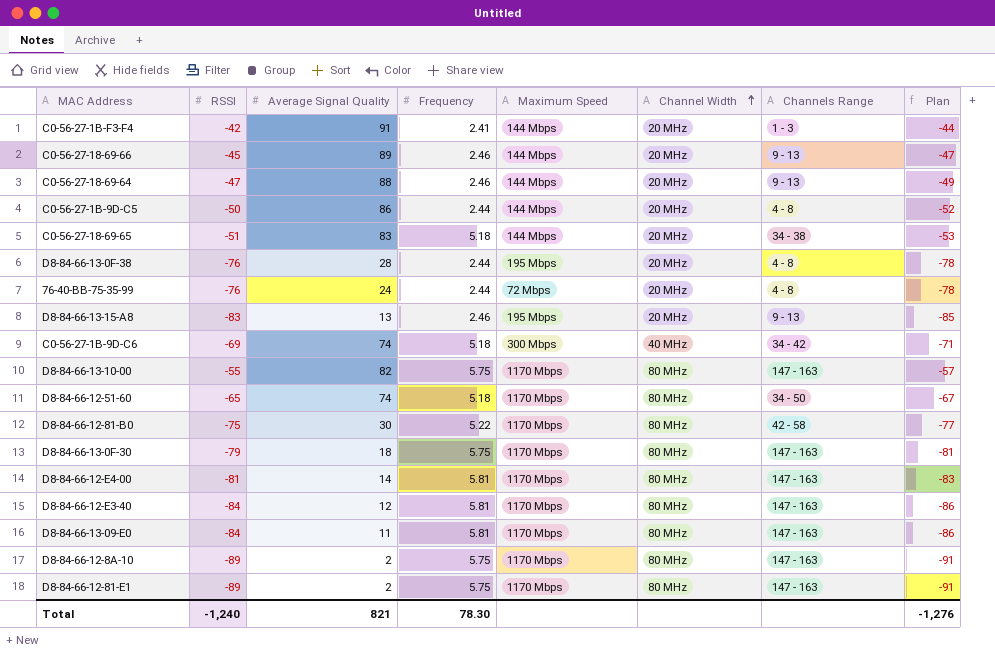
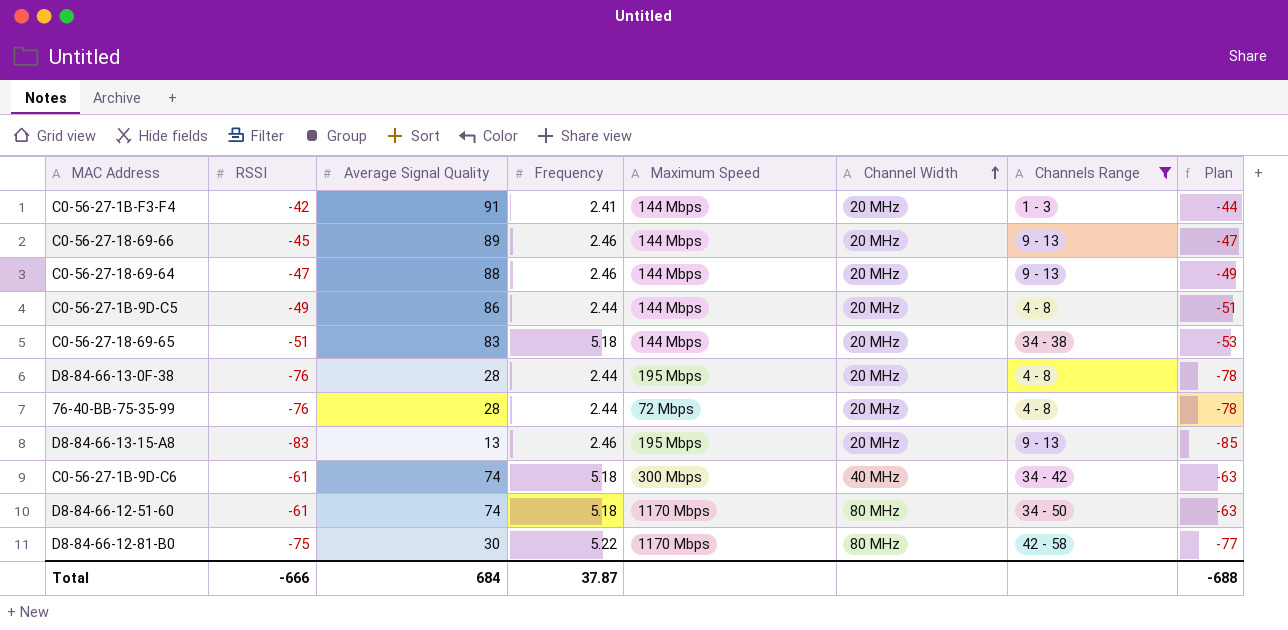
filter: none -> Channels Range != 147 - 163
C0-56-27-1B-9D-C5 | RSSI: -50 -> -49
C0-56-27-1B-9D-C5 | Plan: -52 -> -51
76-40-BB-75-35-99 | Average Signal Quality: 24 -> 28
C0-56-27-1B-9D-C6 | RSSI: -69 -> -61
C0-56-27-1B-9D-C6 | Plan: -71 -> -63
D8-84-66-12-51-60 | RSSI: -65 -> -61
D8-84-66-12-51-60 | Plan: -67 -> -63
Total | RSSI: -1,240 -> -666
Total | Average Signal Quality: 821 -> 684
Total | Frequency: 78.30 -> 37.87
Total | Plan: -1,276 -> -688

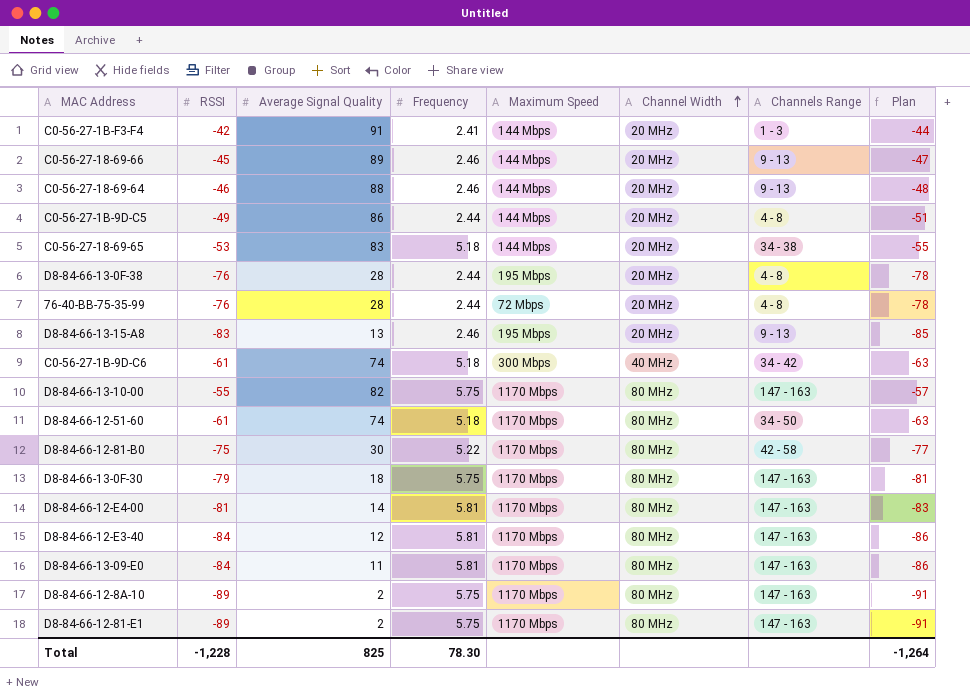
filter: Channels Range != 147 - 163 -> none
C0-56-27-18-69-64 | RSSI: -47 -> -46
C0-56-27-18-69-64 | Plan: -49 -> -48
C0-56-27-18-69-65 | RSSI: -51 -> -53
C0-56-27-18-69-65 | Plan: -53 -> -55
Total | RSSI: -666 -> -1,228
Total | Average Signal Quality: 684 -> 825
Total | Frequency: 37.87 -> 78.30
Total | Plan: -688 -> -1,264

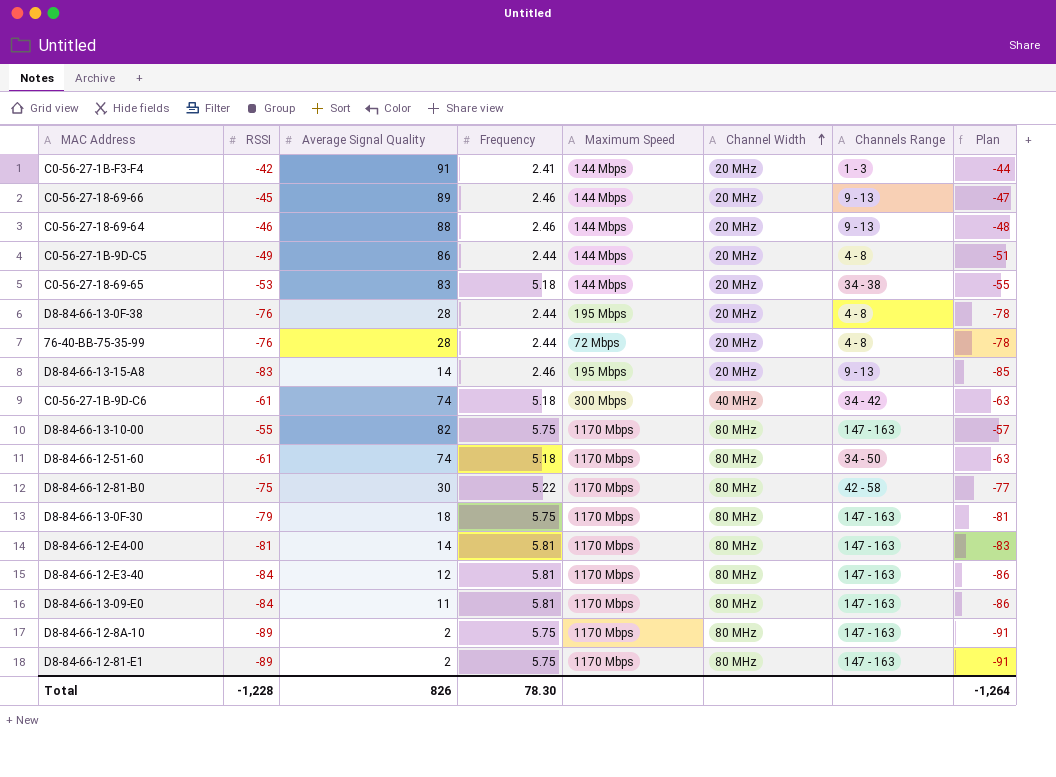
D8-84-66-13-15-A8 | Average Signal Quality: 13 -> 14
Total | Average Signal Quality: 825 -> 826

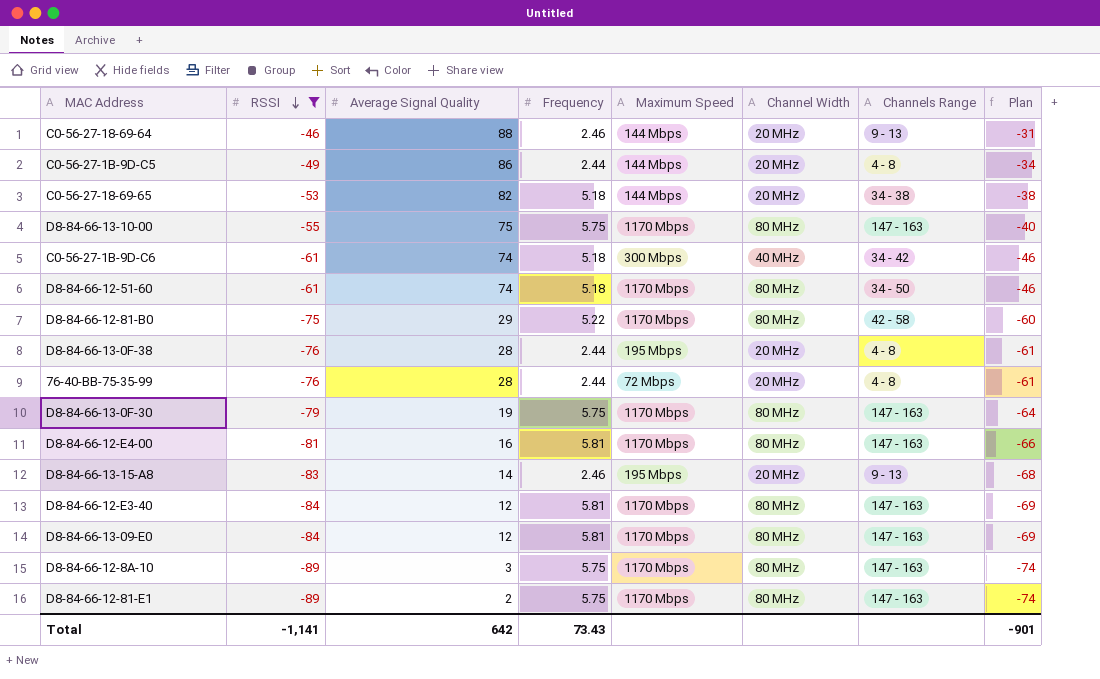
filter: none -> RSSI <= -46
row order: Channel Width ascending -> RSSI descending
column Plan | formula: [RSSI] - 2 -> [RSSI] + 15
C0-56-27-18-69-65 | Average Signal Quality: 83 -> 82
D8-84-66-13-10-00 | Average Signal Quality: 82 -> 75
D8-84-66-12-81-B0 | Average Signal Quality: 30 -> 29
D8-84-66-13-0F-30 | Average Signal Quality: 18 -> 19
D8-84-66-12-E4-00 | Average Signal Quality: 14 -> 16
D8-84-66-13-09-E0 | Average Signal Quality: 11 -> 12
D8-84-66-12-8A-10 | Average Signal Quality: 2 -> 3
Total | RSSI: -1,228 -> -1,141
Total | Average Signal Quality: 826 -> 642
Total | Frequency: 78.30 -> 73.43
Total | Plan: -1,264 -> -901

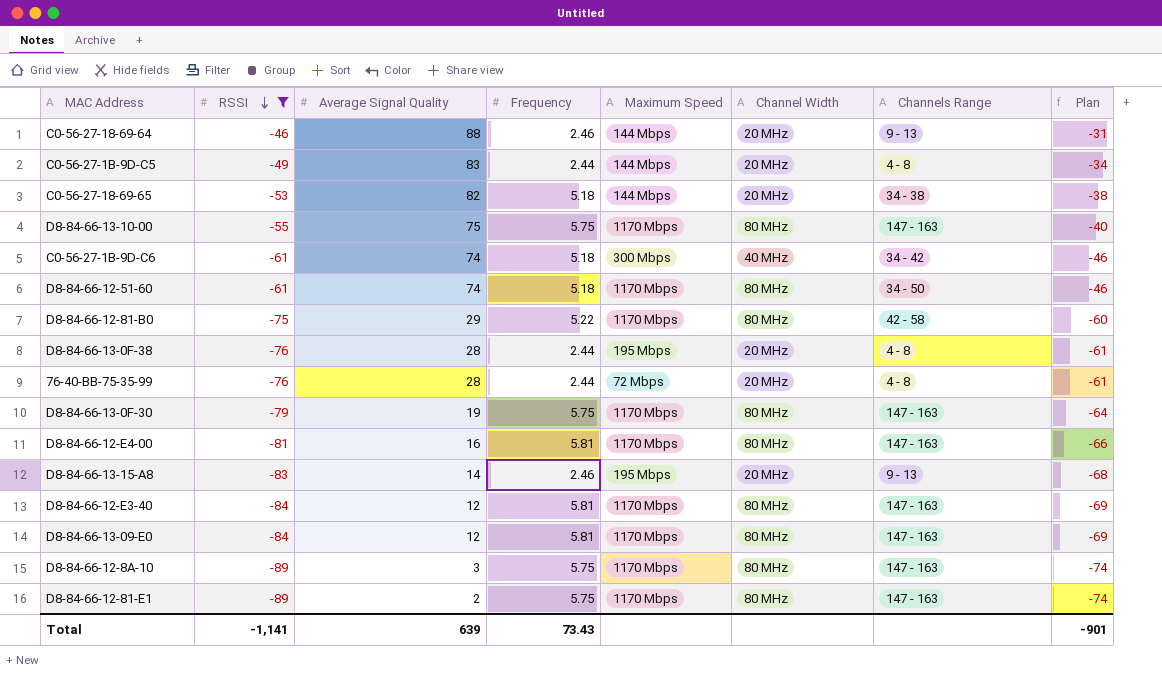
C0-56-27-1B-9D-C5 | Average Signal Quality: 86 -> 83
Total | Average Signal Quality: 642 -> 639

